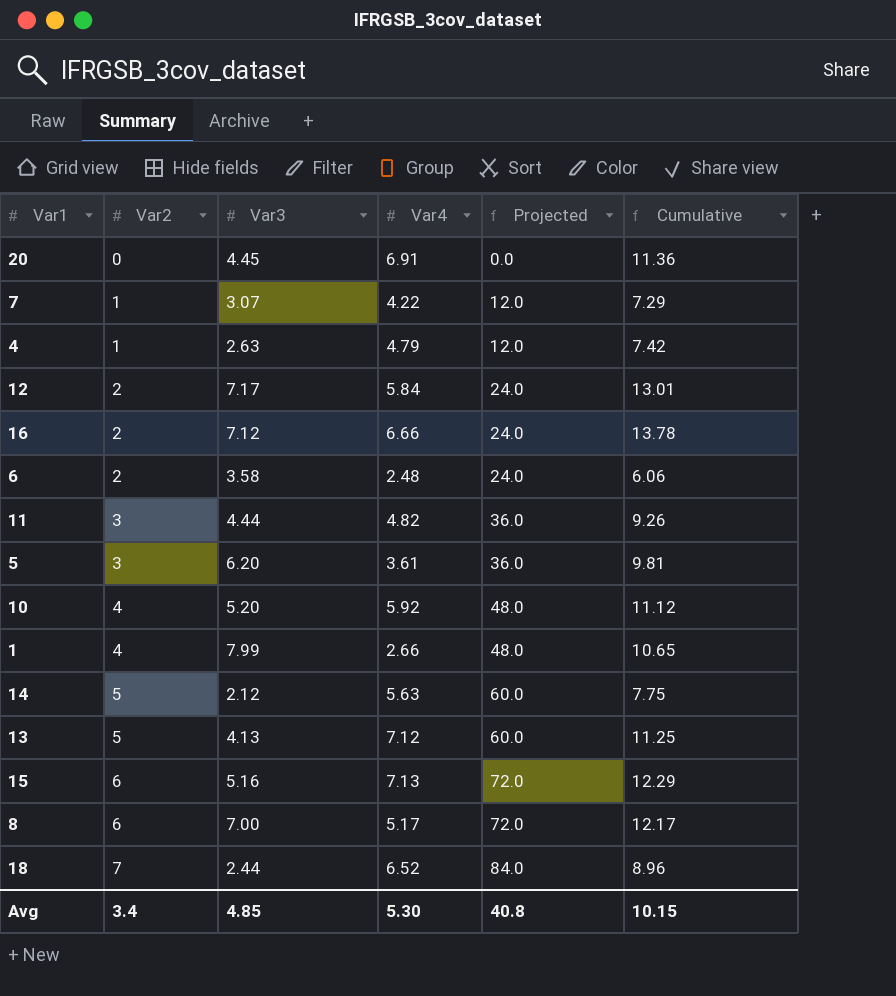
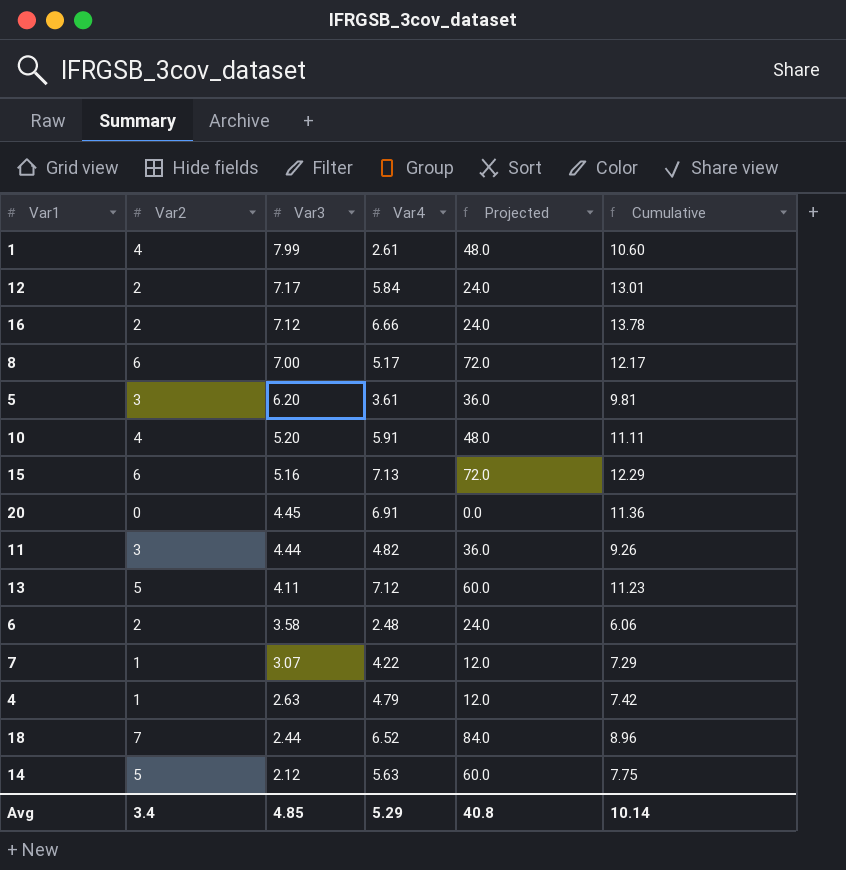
row order: Var2 ascending -> Var3 descending
1 | Var4: 2.66 -> 2.61
1 | Cumulative: 10.65 -> 10.60
10 | Var4: 5.92 -> 5.91
10 | Cumulative: 11.12 -> 11.11
13 | Var3: 4.13 -> 4.11
13 | Cumulative: 11.25 -> 11.23
Avg | Var4: 5.30 -> 5.29
Avg | Cumulative: 10.15 -> 10.14

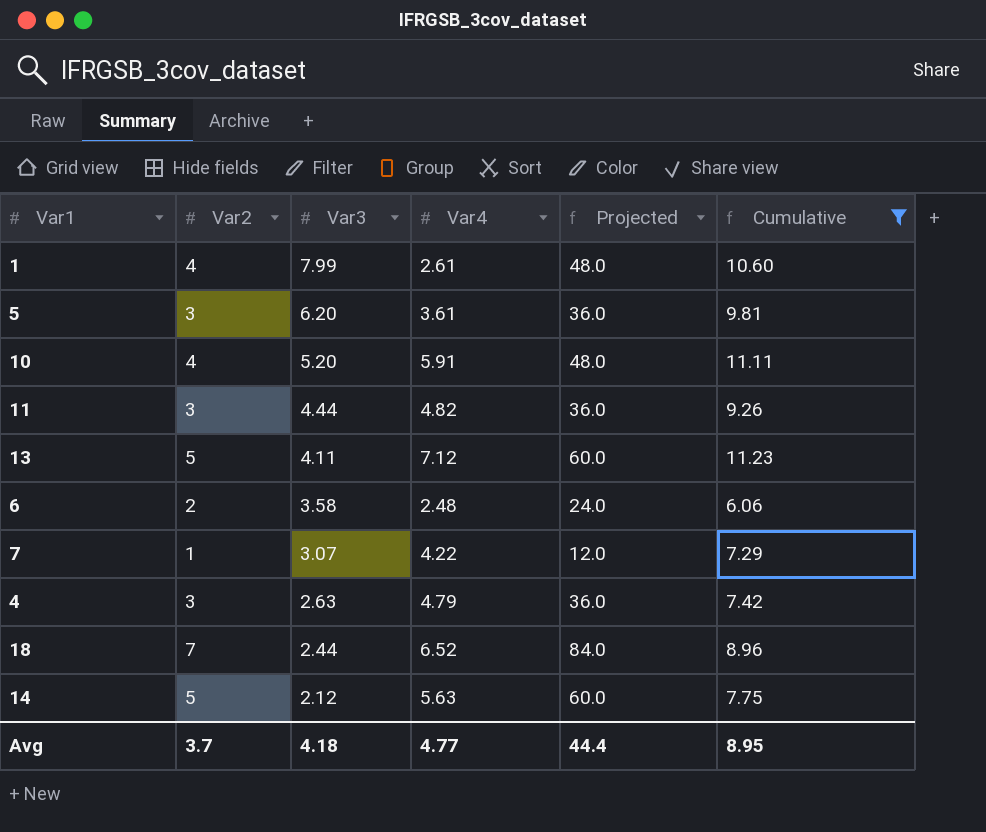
filter: none -> Cumulative <= 11.23
4 | Var2: 1 -> 3
4 | Projected: 12.0 -> 36.0
Avg | Var2: 3.4 -> 3.7
Avg | Var3: 4.85 -> 4.18
Avg | Var4: 5.29 -> 4.77
Avg | Projected: 40.8 -> 44.4
Avg | Cumulative: 10.14 -> 8.95

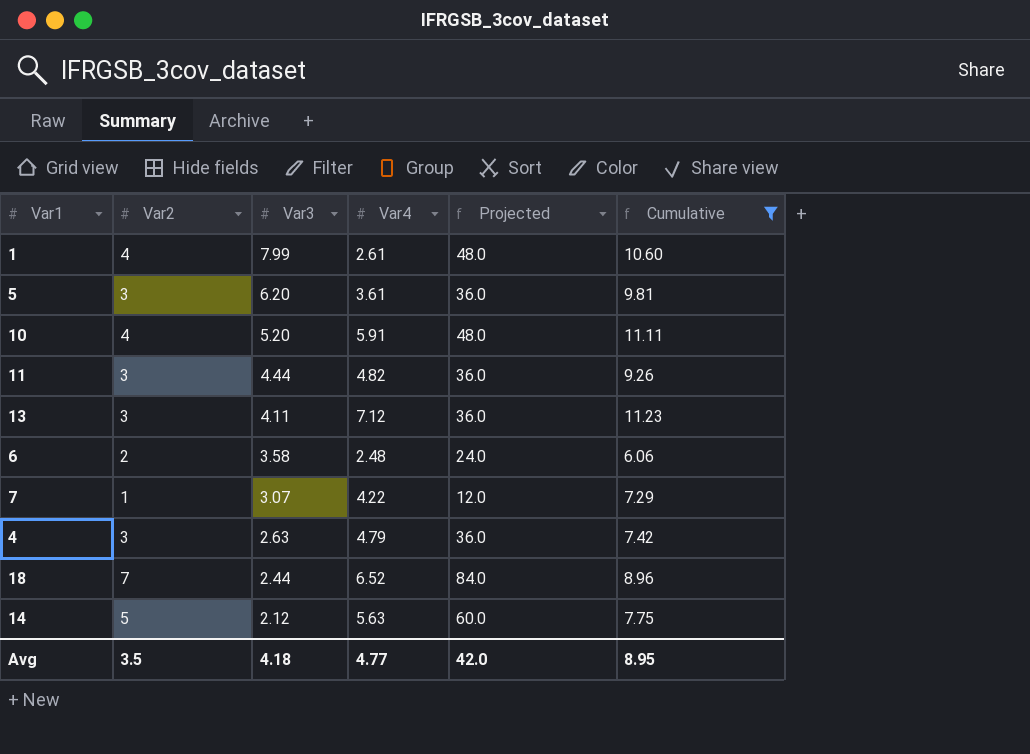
13 | Var2: 5 -> 3
13 | Projected: 60.0 -> 36.0
Avg | Var2: 3.7 -> 3.5
Avg | Projected: 44.4 -> 42.0

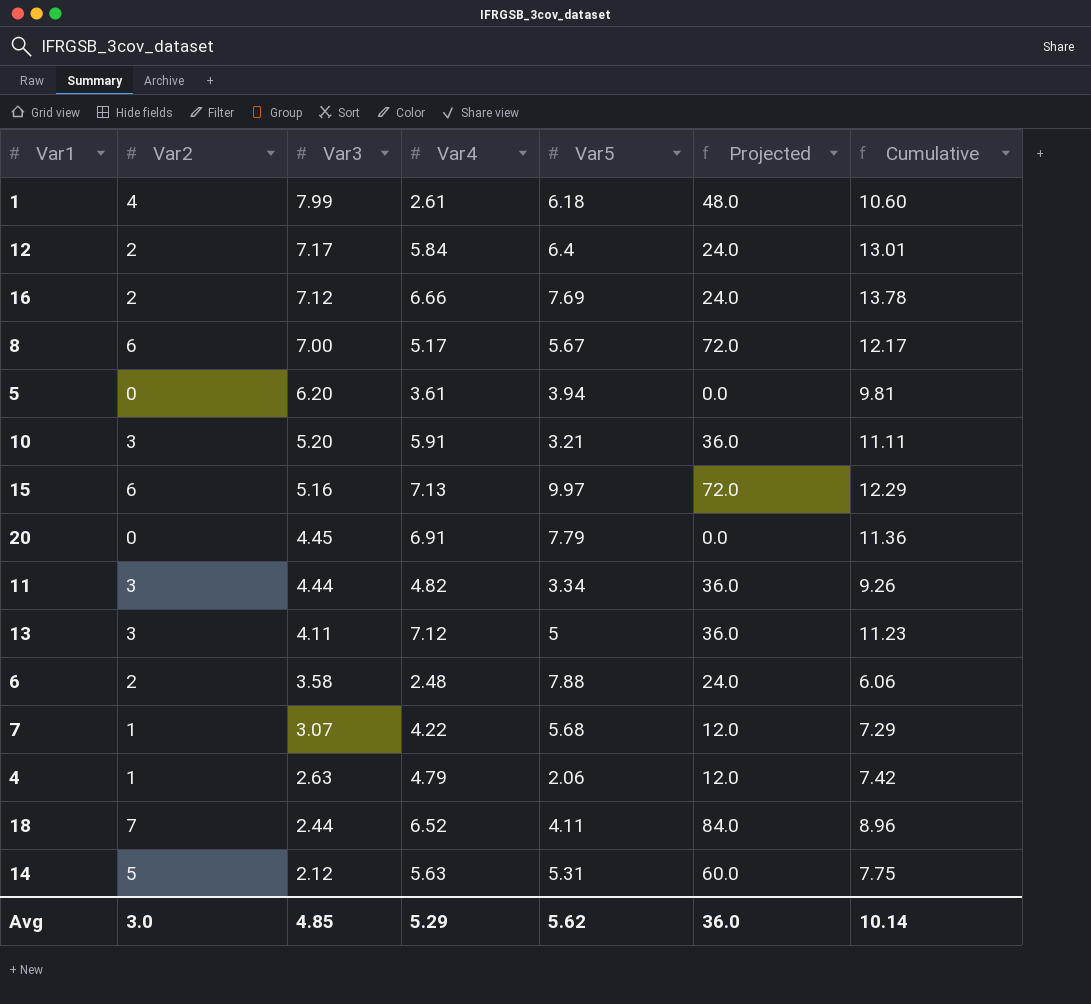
filter: Cumulative <= 11.23 -> none
column Var5 | position: none -> 5
5 | Var2: 3 -> 0
5 | Projected: 36.0 -> 0.0
10 | Var2: 4 -> 3
10 | Projected: 48.0 -> 36.0
4 | Var2: 3 -> 1
4 | Projected: 36.0 -> 12.0
Avg | Var2: 3.5 -> 3.0
Avg | Var3: 4.18 -> 4.85
Avg | Var4: 4.77 -> 5.29
Avg | Projected: 42.0 -> 36.0
Avg | Cumulative: 8.95 -> 10.14

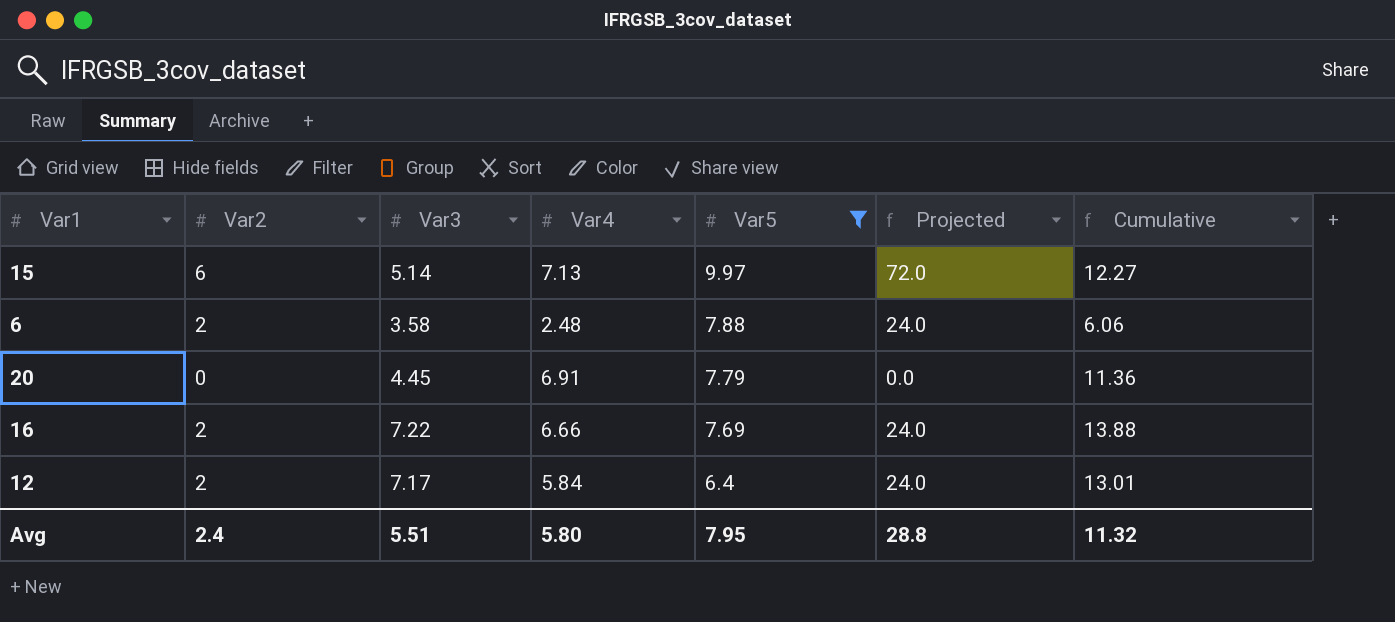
filter: none -> Var5 >= 6.4
row order: Var3 descending -> Var5 descending
15 | Var3: 5.16 -> 5.14
15 | Cumulative: 12.29 -> 12.27
16 | Var3: 7.12 -> 7.22
16 | Cumulative: 13.78 -> 13.88
Avg | Var2: 3.0 -> 2.4
Avg | Var3: 4.85 -> 5.51
Avg | Var4: 5.29 -> 5.80
Avg | Var5: 5.62 -> 7.95
Avg | Projected: 36.0 -> 28.8
Avg | Cumulative: 10.14 -> 11.32

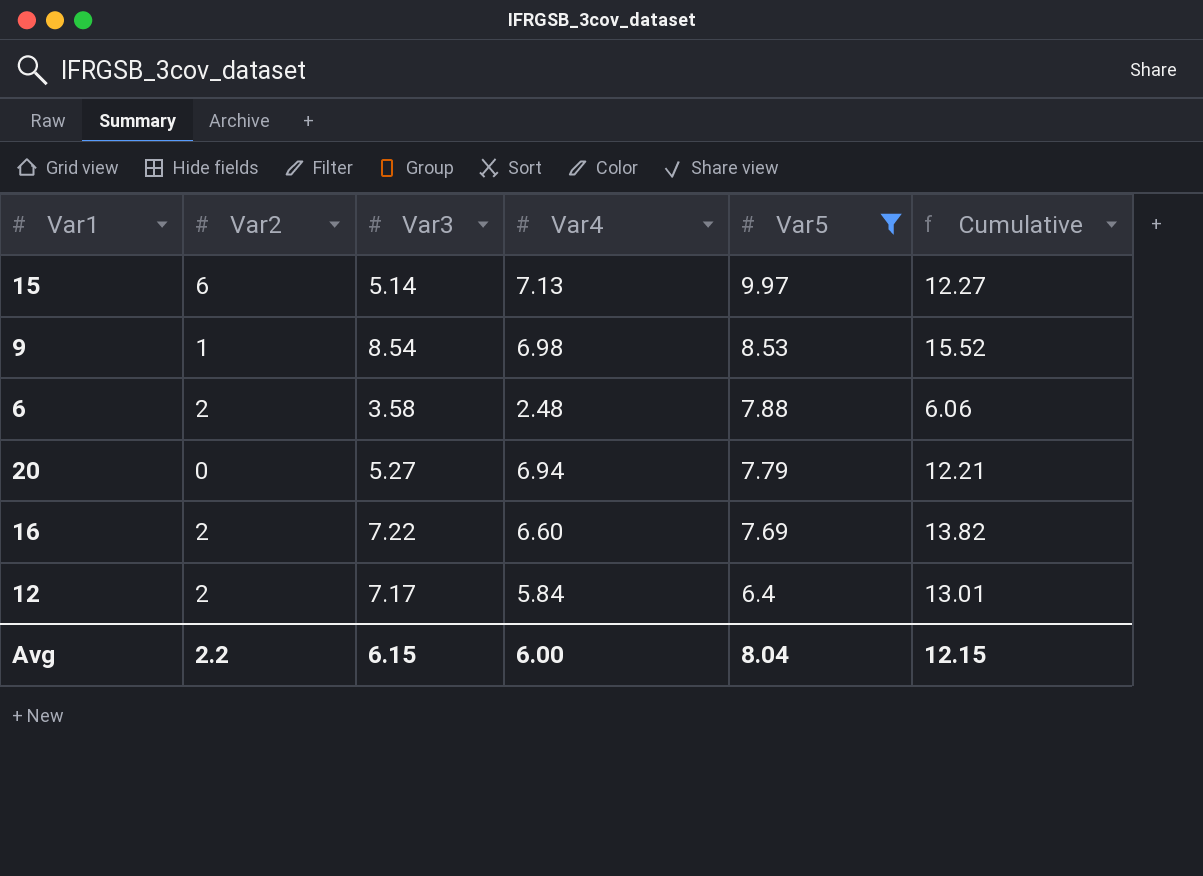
column Projected | formula: [Var2] * 12 -> none
row 9: none -> 1 | 8.54 | 6.98 | 8.53 | 15.52
20 | Var3: 4.45 -> 5.27
20 | Var4: 6.91 -> 6.94
20 | Cumulative: 11.36 -> 12.21
16 | Var4: 6.66 -> 6.60
16 | Cumulative: 13.88 -> 13.82
Avg | Var2: 2.4 -> 2.2
Avg | Var3: 5.51 -> 6.15
Avg | Var4: 5.80 -> 6.00
Avg | Var5: 7.95 -> 8.04
Avg | Cumulative: 11.32 -> 12.15

